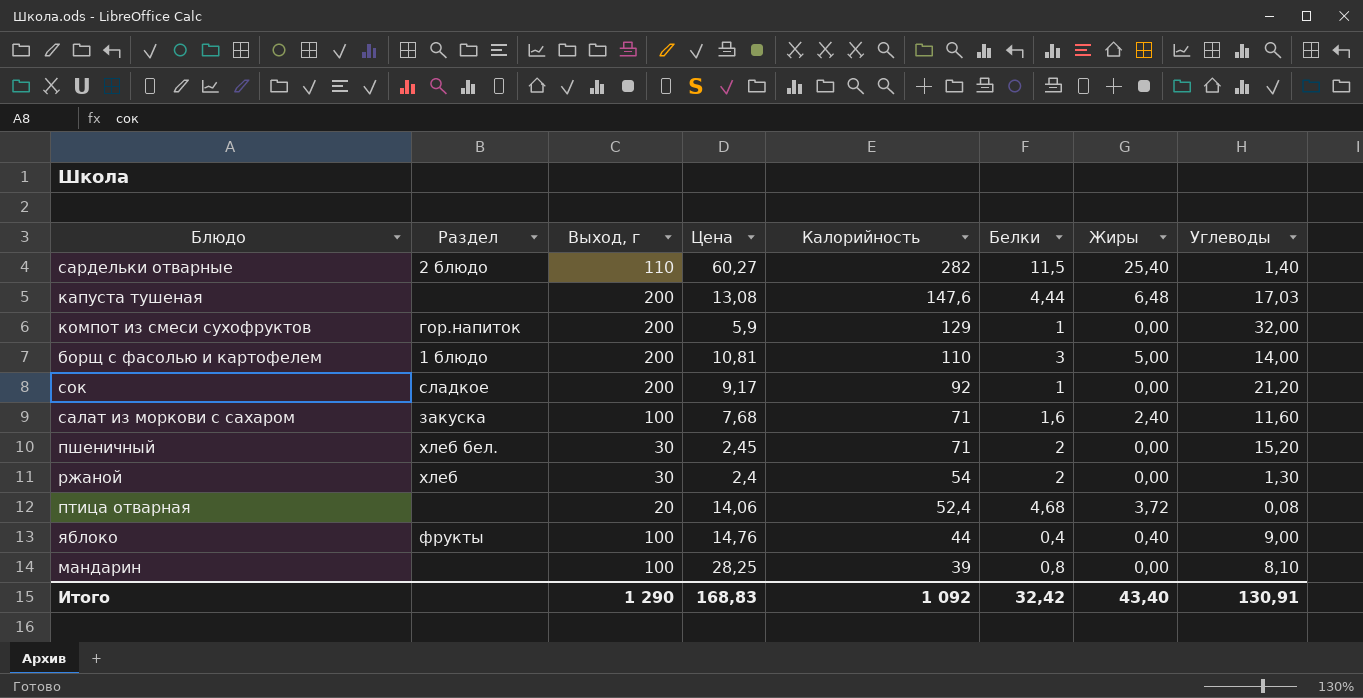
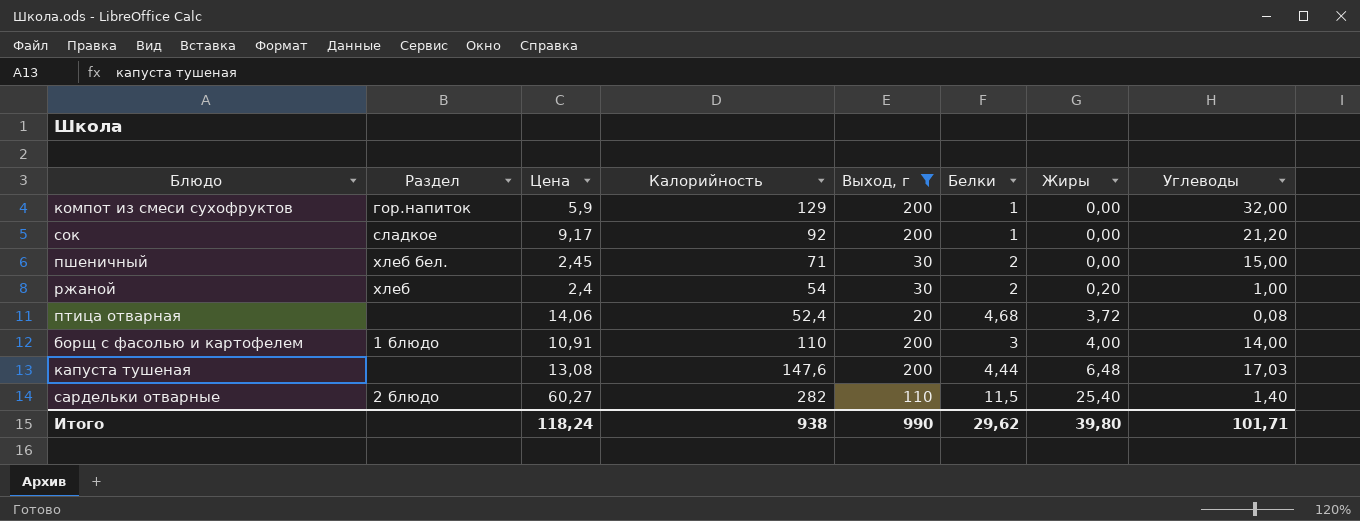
filter: none -> Выход, г != 100
row order: Калорийность descending -> Жиры ascending
column Выход, г | position: 3 -> 5
пшеничный | Углеводы: 15,20 -> 15,00
ржаной | Жиры: 0,00 -> 0,20
ржаной | Углеводы: 1,30 -> 1,00
борщ с фасолью и картофелем | Цена: 10,81 -> 10,91
борщ с фасолью и картофелем | Жиры: 5,00 -> 4,00
Итого | Цена: 168,83 -> 118,24
Итого | Калорийность: 1 092 -> 938
Итого | Выход, г: 1 290 -> 990
Итого | Белки: 32,42 -> 29,62
Итого | Жиры: 43,40 -> 39,80
Итого | Углеводы: 130,91 -> 101,71

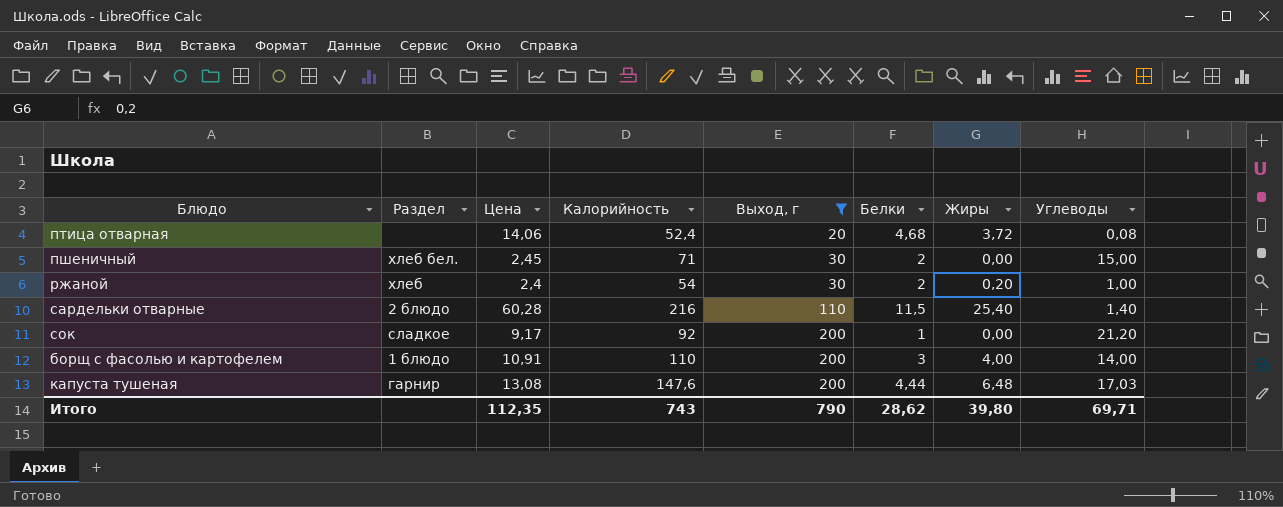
row order: Жиры ascending -> Выход, г ascending
row компот из смеси сухофруктов: гор.напиток | 5,9 | 129 | 200 | 1 | 0,00 | 32,00 -> none
сардельки отварные | Цена: 60,27 -> 60,28
сардельки отварные | Калорийность: 282 -> 216
капуста тушеная | Раздел: none -> гарнир
Итого | Цена: 118,24 -> 112,35
Итого | Калорийность: 938 -> 743
Итого | Выход, г: 990 -> 790
Итого | Белки: 29,62 -> 28,62
Итого | Углеводы: 101,71 -> 69,71

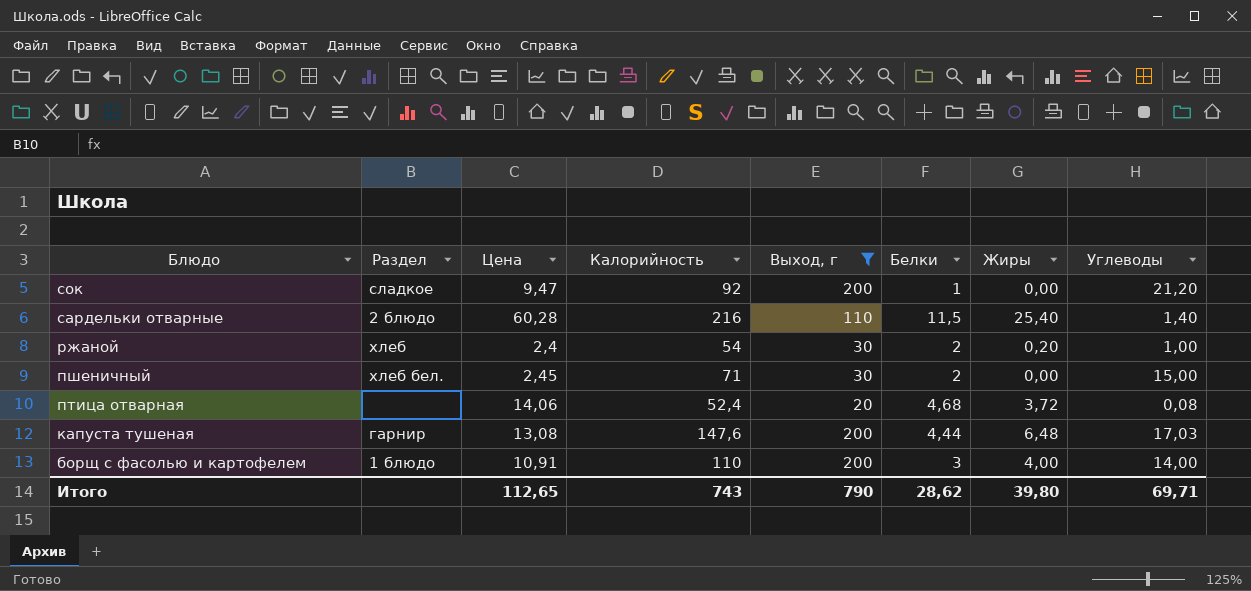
row order: Выход, г ascending -> Блюдо descending
сок | Цена: 9,17 -> 9,47
Итого | Цена: 112,35 -> 112,65

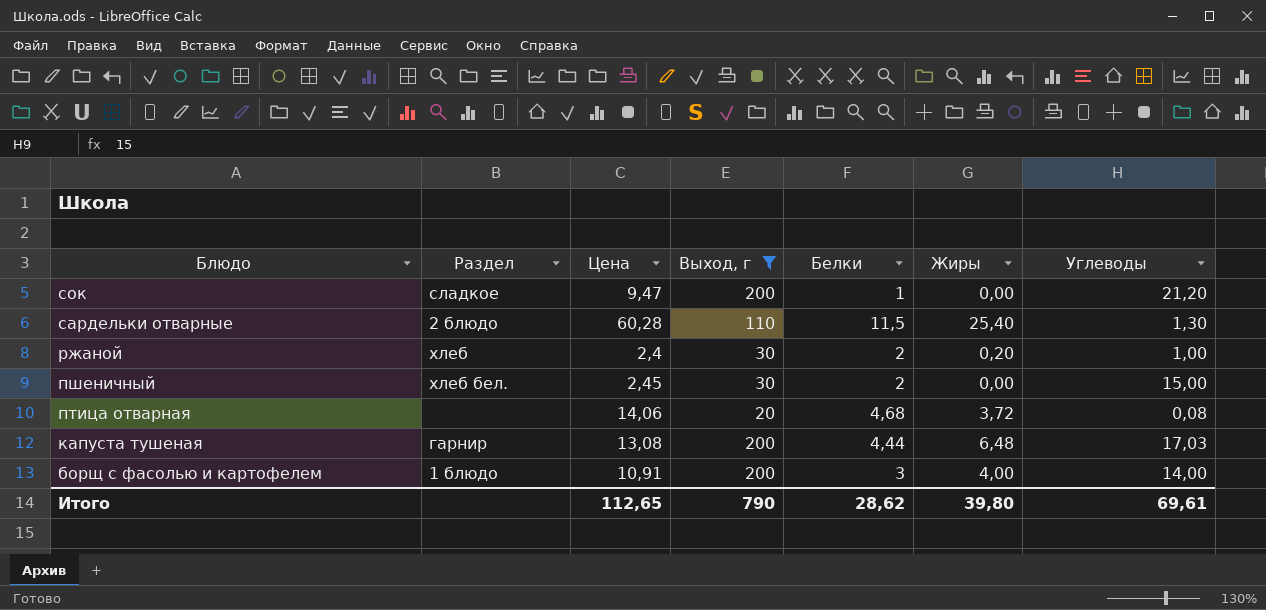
column Калорийность | position: 4 -> none
сардельки отварные | Углеводы: 1,40 -> 1,30
Итого | Углеводы: 69,71 -> 69,61

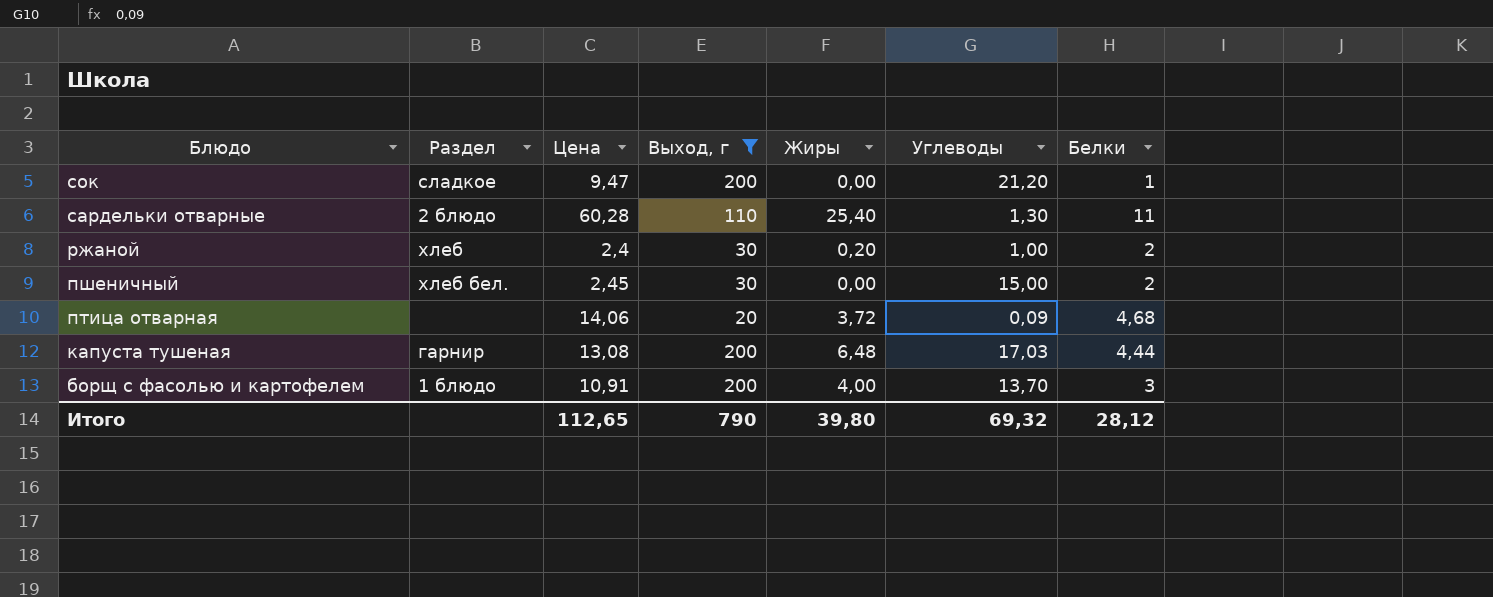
column Белки | position: 5 -> 7
сардельки отварные | Белки: 11,5 -> 11
птица отварная | Углеводы: 0,08 -> 0,09
борщ с фасолью и картофелем | Углеводы: 14,00 -> 13,70
Итого | Углеводы: 69,61 -> 69,32
Итого | Белки: 28,62 -> 28,12

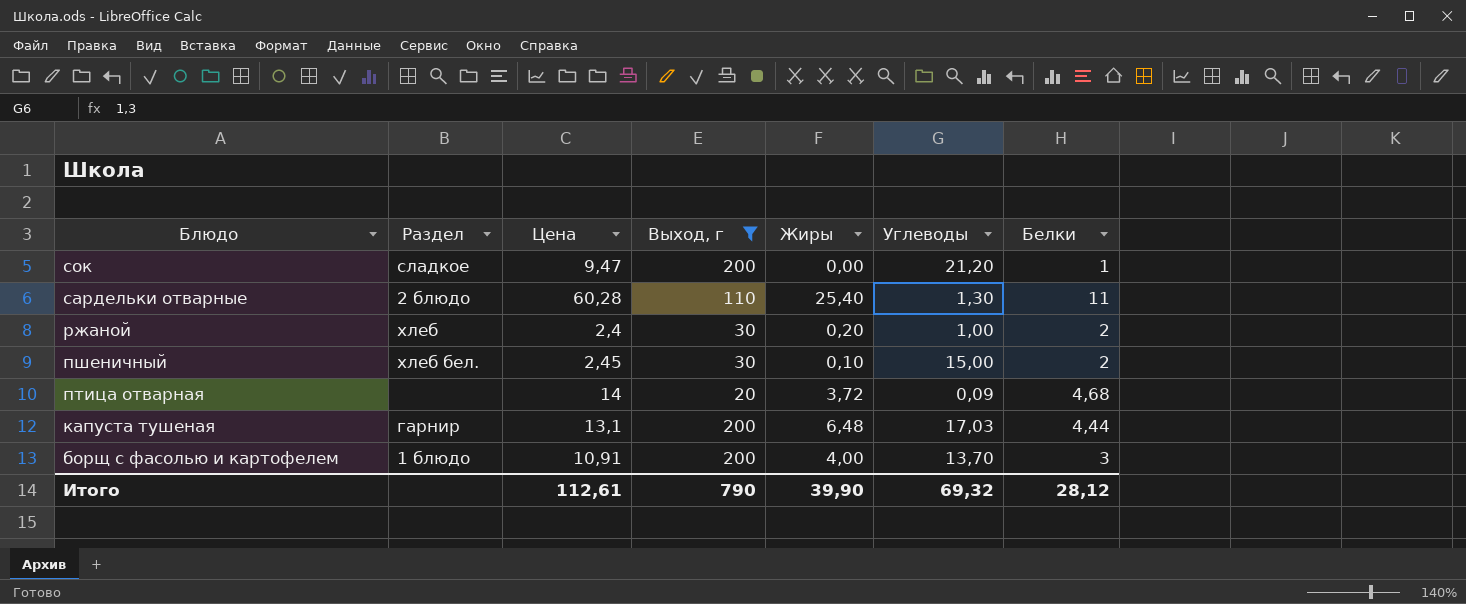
пшеничный | Жиры: 0,00 -> 0,10
птица отварная | Цена: 14,06 -> 14
капуста тушеная | Цена: 13,08 -> 13,1
Итого | Цена: 112,65 -> 112,61
Итого | Жиры: 39,80 -> 39,90

